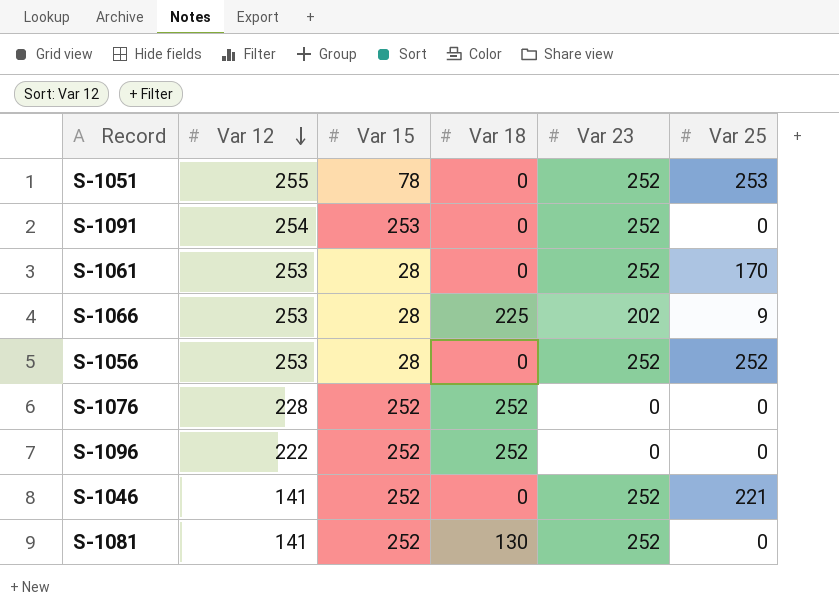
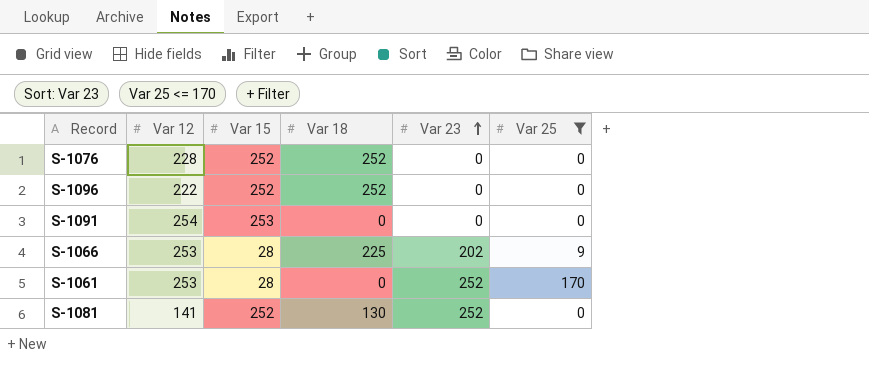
filter: none -> Var 25 <= 170
row order: Var 12 descending -> Var 23 ascending
S-1091 | Var 23: 252 -> 0

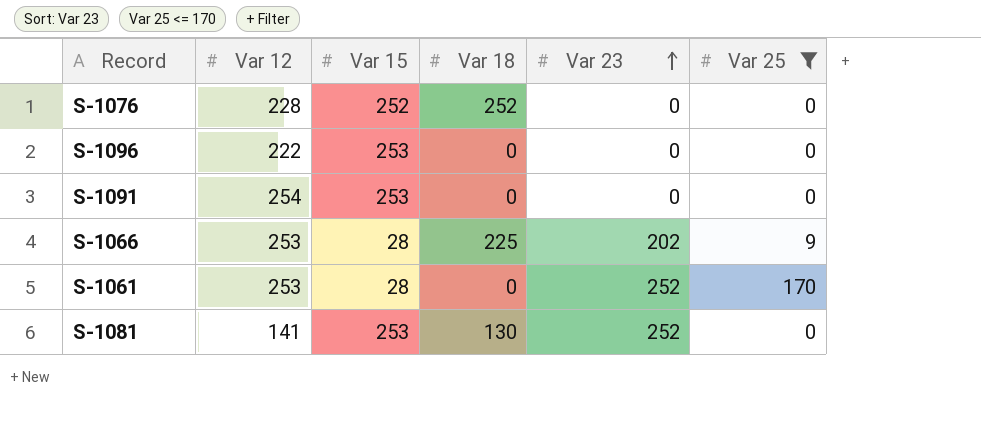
S-1096 | Var 15: 252 -> 253
S-1096 | Var 18: 252 -> 0
S-1081 | Var 15: 252 -> 253

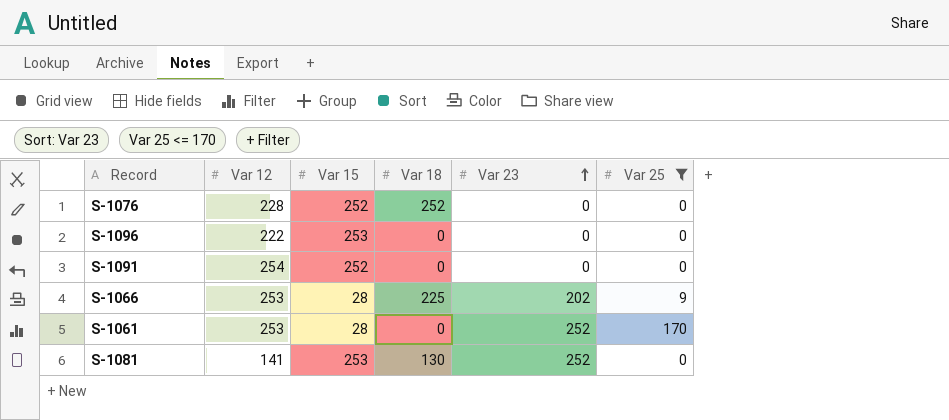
S-1091 | Var 15: 253 -> 252

